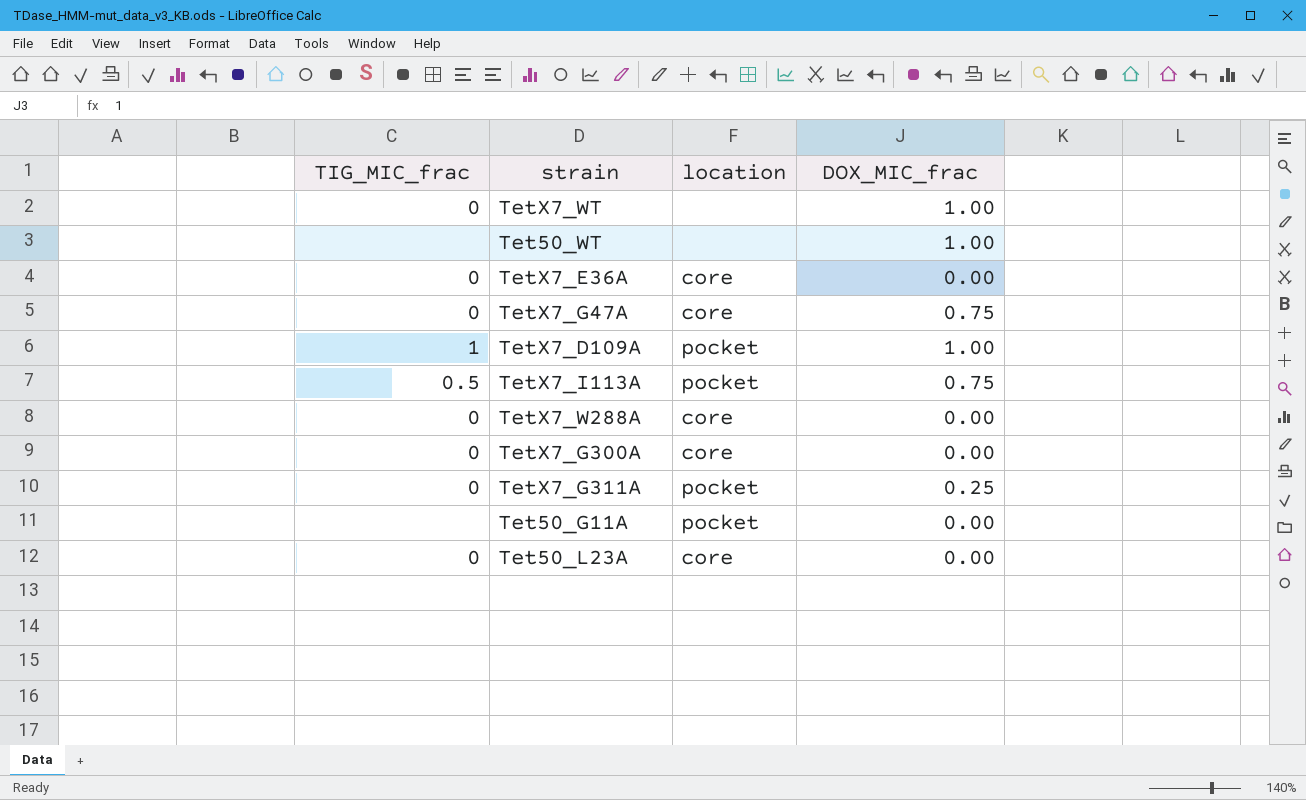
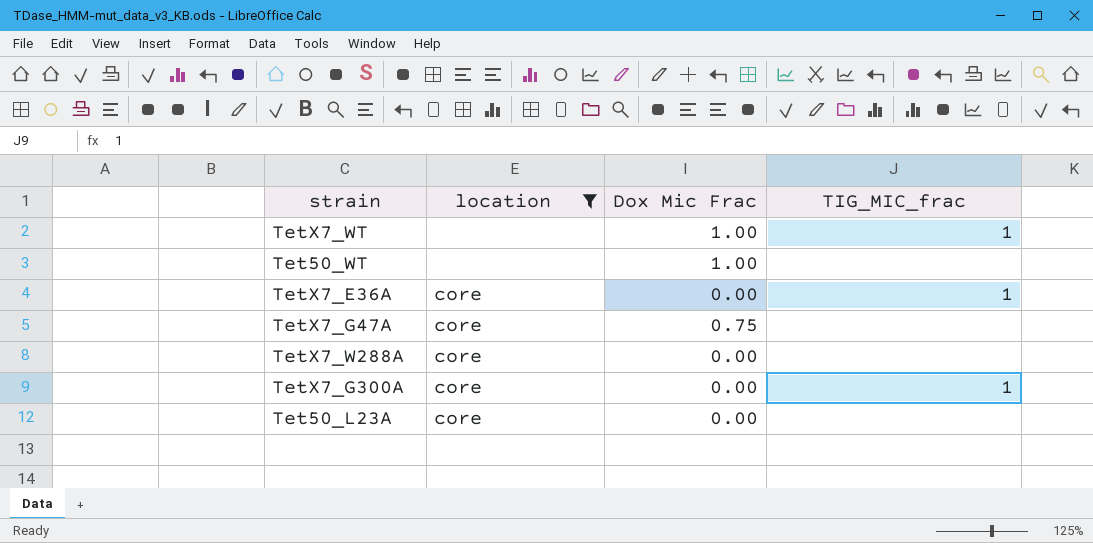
filter: none -> location != pocket
column name: DOX_MIC_frac -> Dox Mic Frac
column TIG_MIC_frac | position: 1 -> 4
TetX7_WT | TIG_MIC_frac: 0 -> 1
TetX7_E36A | TIG_MIC_frac: 0 -> 1
TetX7_G47A | TIG_MIC_frac: 0 -> none
TetX7_W288A | TIG_MIC_frac: 0 -> none
TetX7_G300A | TIG_MIC_frac: 0 -> 1
Tet50_L23A | TIG_MIC_frac: 0 -> none

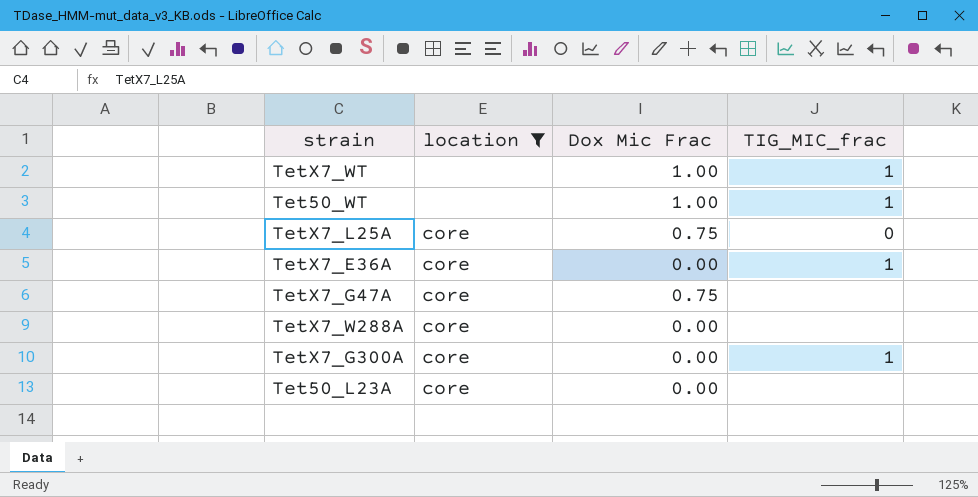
Tet50_WT | TIG_MIC_frac: none -> 1
row TetX7_L25A: none -> core | 0.75 | 0

